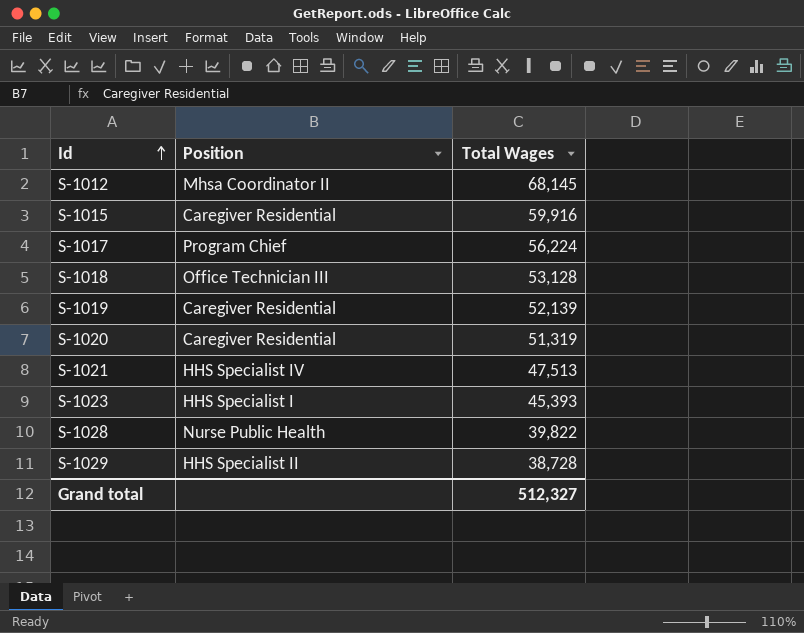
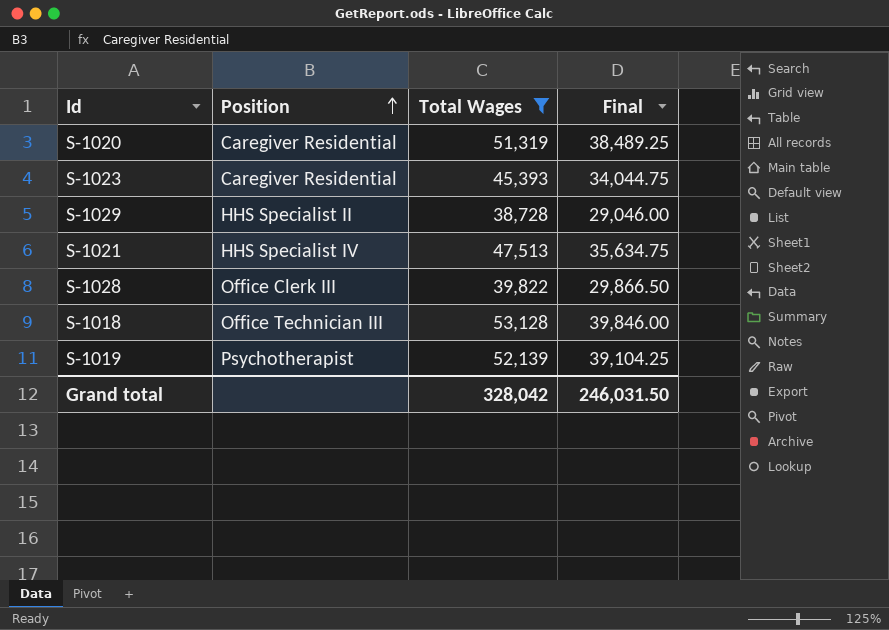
filter: none -> Total Wages <= 53,128
row order: Id ascending -> Position ascending
column Final | formula: none -> [Total Wages] * 0.75
S-1023 | Position: HHS Specialist I -> Caregiver Residential
S-1028 | Position: Nurse Public Health -> Office Clerk III
S-1019 | Position: Caregiver Residential -> Psychotherapist
Grand total | Total Wages: 512,327 -> 328,042

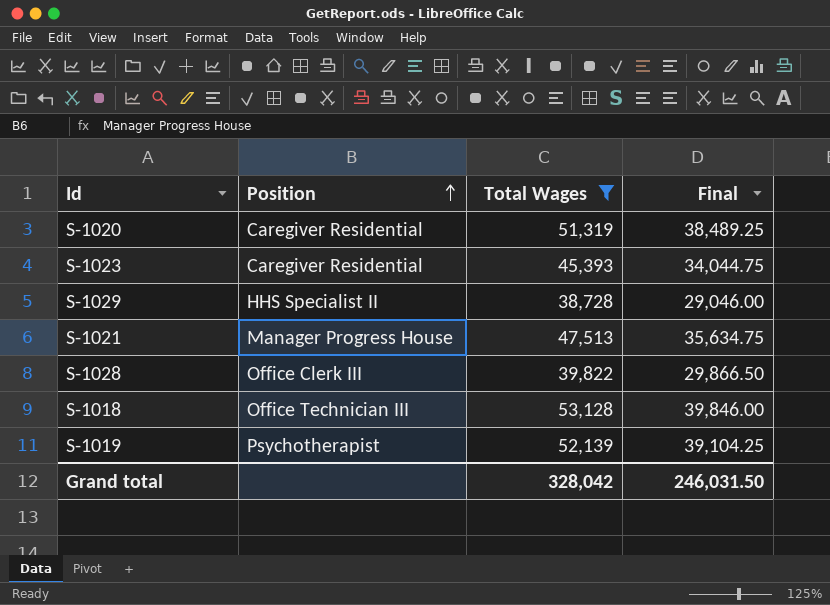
S-1021 | Position: HHS Specialist IV -> Manager Progress House

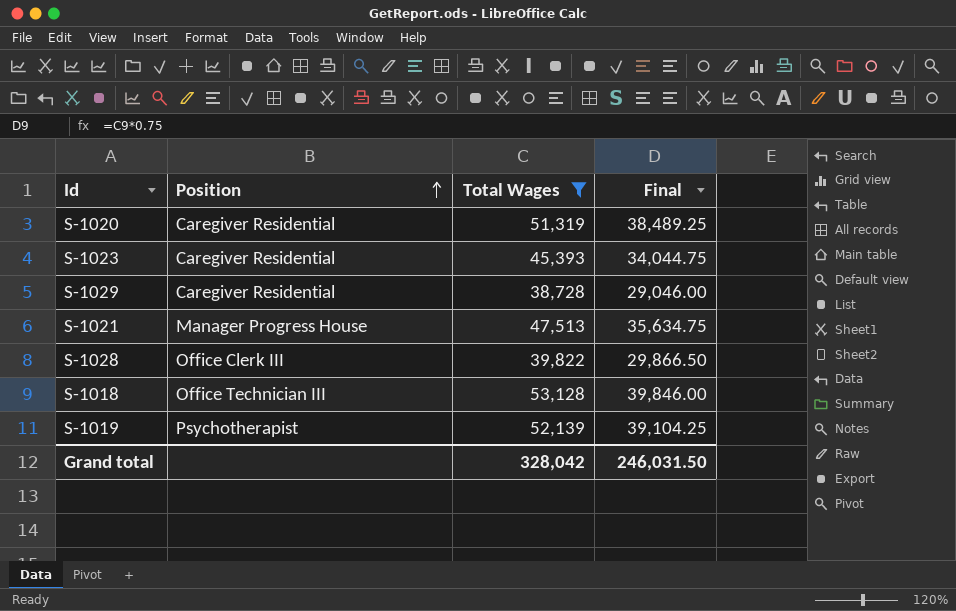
S-1029 | Position: HHS Specialist II -> Caregiver Residential

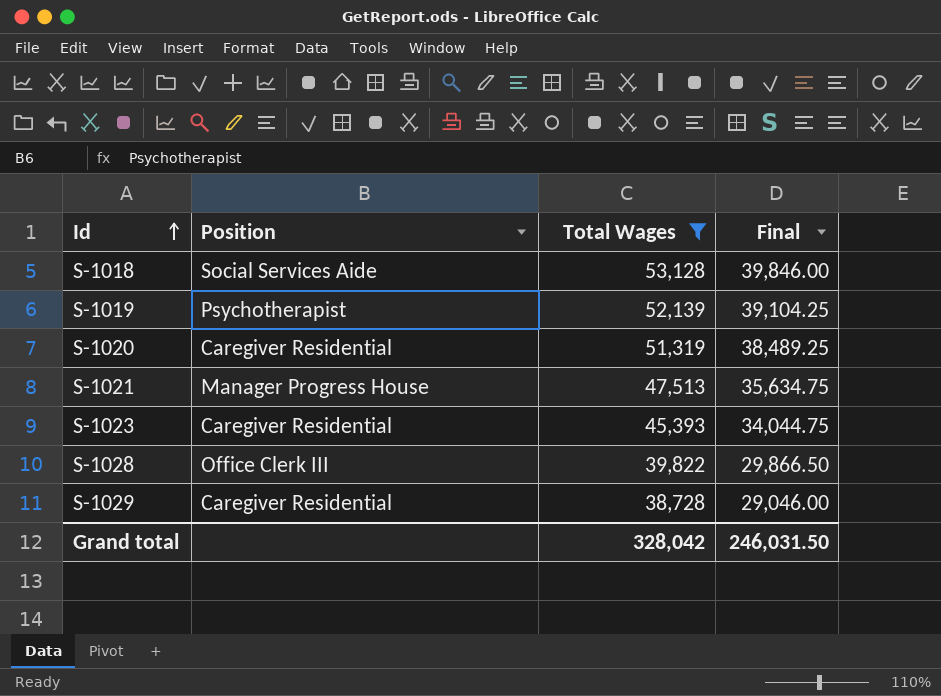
row order: Position ascending -> Id ascending
S-1018 | Position: Office Technician III -> Social Services Aide

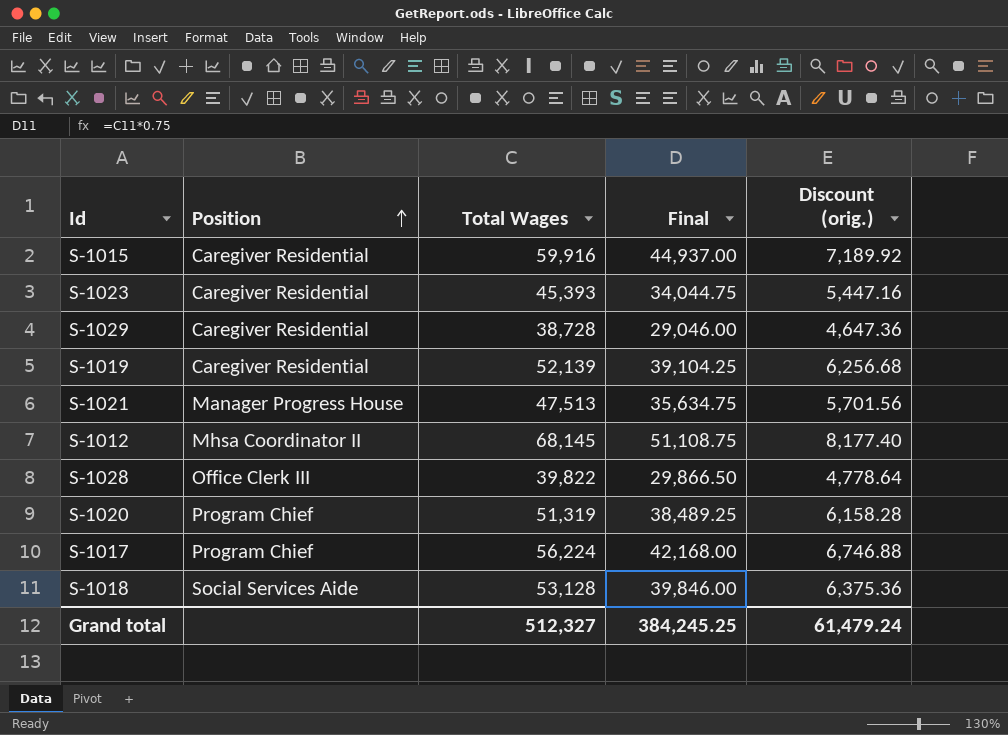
filter: Total Wages <= 53,128 -> none
row order: Id ascending -> Position ascending
column Discount (orig.) | formula: none -> [Total Wages] * 0.12
S-1019 | Position: Psychotherapist -> Caregiver Residential
S-1020 | Position: Caregiver Residential -> Program Chief
Grand total | Total Wages: 328,042 -> 512,327
Grand total | Final: 246,031.50 -> 384,245.25

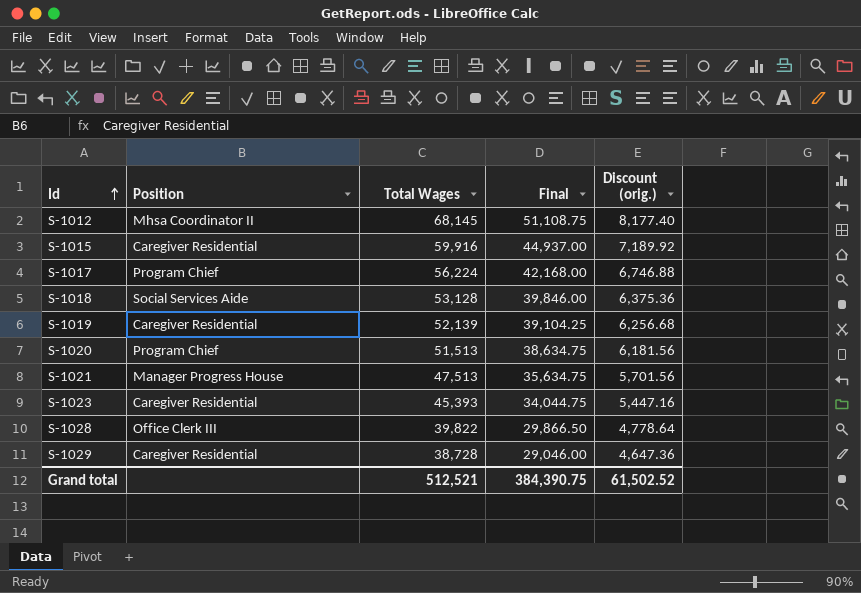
row order: Position ascending -> Id ascending
S-1020 | Total Wages: 51,319 -> 51,513
S-1020 | Final: 38,489.25 -> 38,634.75
S-1020 | Discount (orig.): 6,158.28 -> 6,181.56
Grand total | Total Wages: 512,327 -> 512,521
Grand total | Final: 384,245.25 -> 384,390.75
Grand total | Discount (orig.): 61,479.24 -> 61,502.52

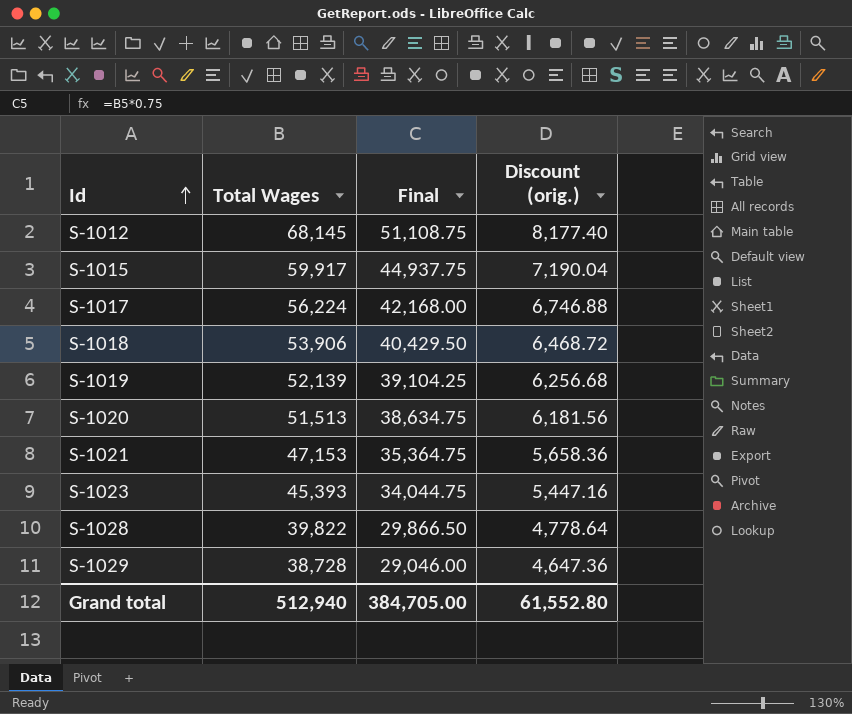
column Position | position: 2 -> none
S-1015 | Total Wages: 59,916 -> 59,917
S-1015 | Final: 44,937.00 -> 44,937.75
S-1015 | Discount (orig.): 7,189.92 -> 7,190.04
S-1018 | Total Wages: 53,128 -> 53,906
S-1018 | Final: 39,846.00 -> 40,429.50
S-1018 | Discount (orig.): 6,375.36 -> 6,468.72
S-1021 | Total Wages: 47,513 -> 47,153
S-1021 | Final: 35,634.75 -> 35,364.75
S-1021 | Discount (orig.): 5,701.56 -> 5,658.36
Grand total | Total Wages: 512,521 -> 512,940
Grand total | Final: 384,390.75 -> 384,705.00
Grand total | Discount (orig.): 61,502.52 -> 61,552.80

